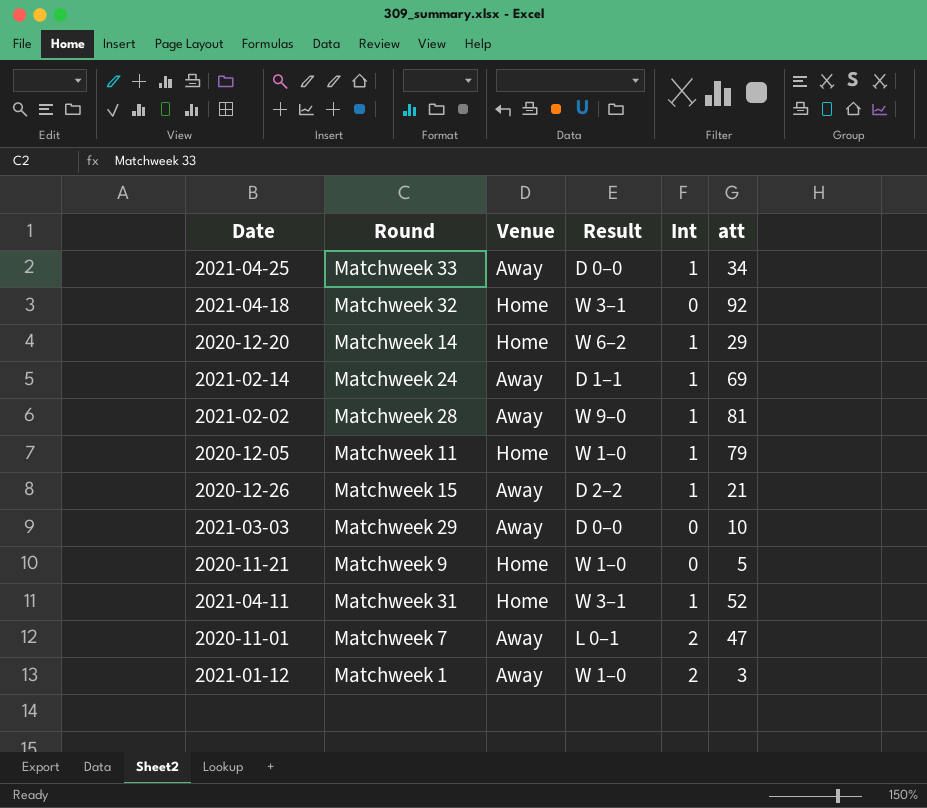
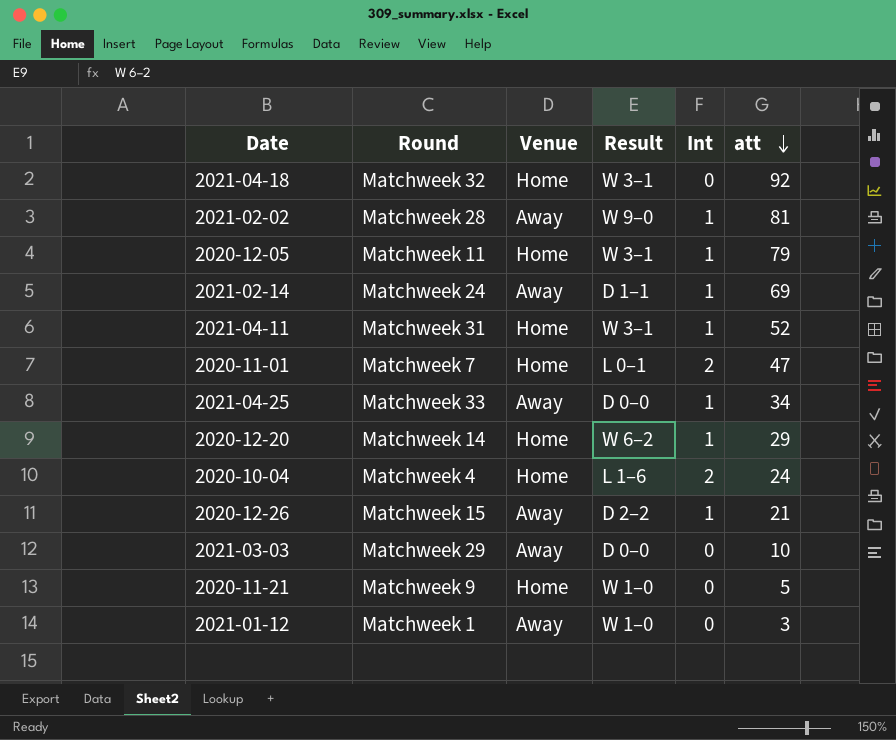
row order: none -> att descending
2020-12-05 | Result: W 1–0 -> W 3–1
2020-11-01 | Venue: Away -> Home
row 2020-10-04: none -> Matchweek 4 | Home | L 1–6 | 2 | 24
2021-01-12 | Int: 2 -> 0

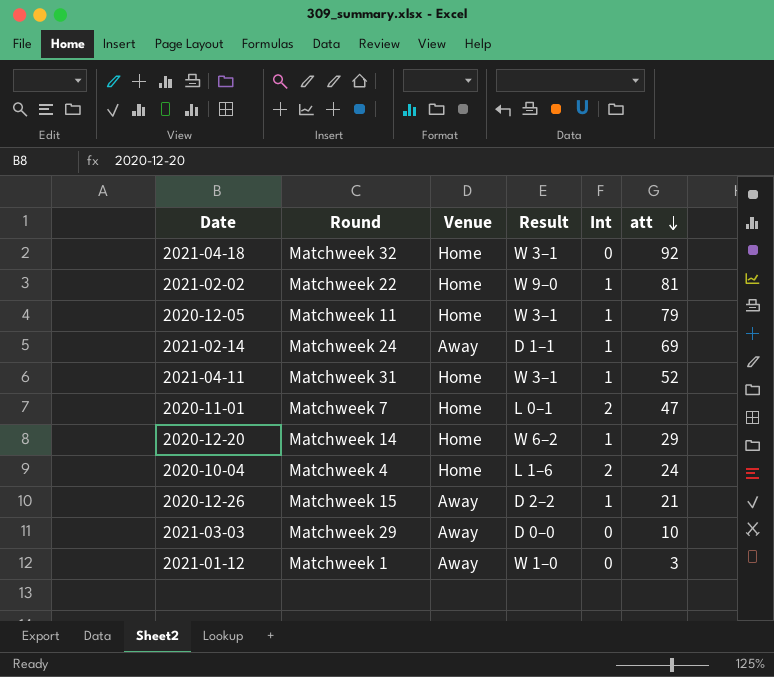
row 2021-04-25: Matchweek 33 | Away | D 0–0 | 1 | 34 -> none
row 2020-11-21: Matchweek 9 | Home | W 1–0 | 0 | 5 -> none
2021-02-02 | Round: Matchweek 28 -> Matchweek 22
2021-02-02 | Venue: Away -> Home

